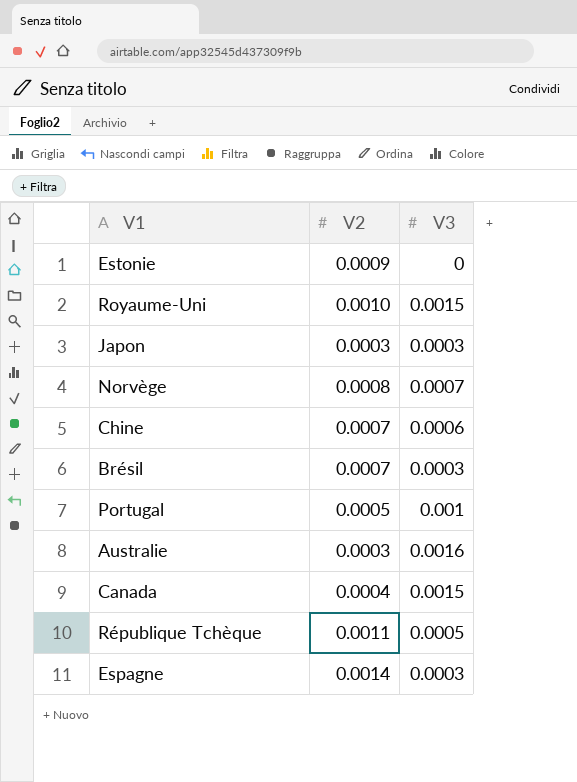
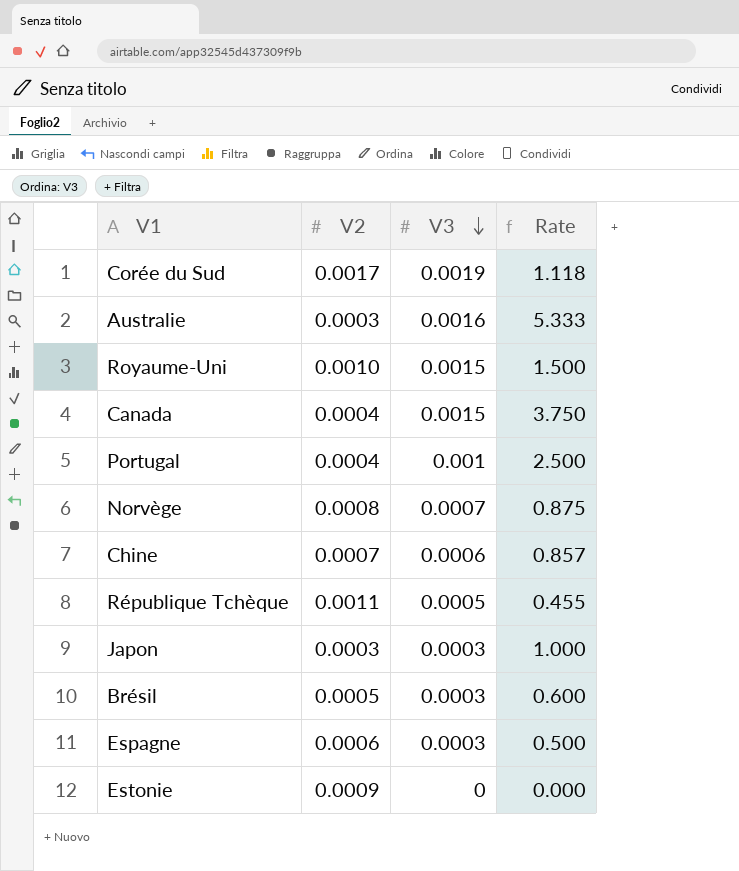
row order: none -> V3 descending
column Rate | formula: none -> [V3] / [V2]
row Corée du Sud: none -> 0.0017 | 0.0019 | 1.118
Portugal | V2: 0.0005 -> 0.0004
Brésil | V2: 0.0007 -> 0.0005
Espagne | V2: 0.0014 -> 0.0006

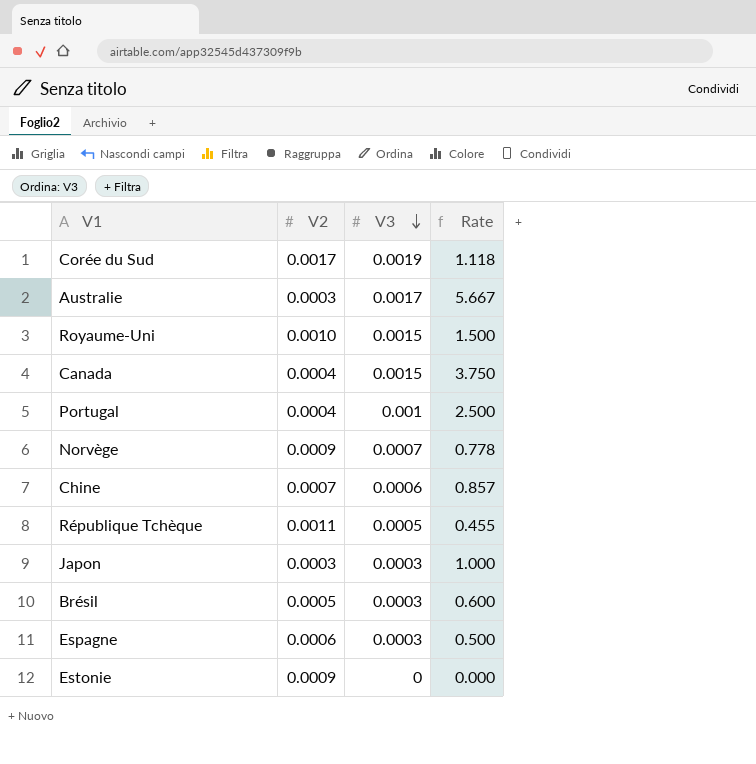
Australie | V3: 0.0016 -> 0.0017
Australie | Rate: 5.333 -> 5.667
Norvège | V2: 0.0008 -> 0.0009
Norvège | Rate: 0.875 -> 0.778

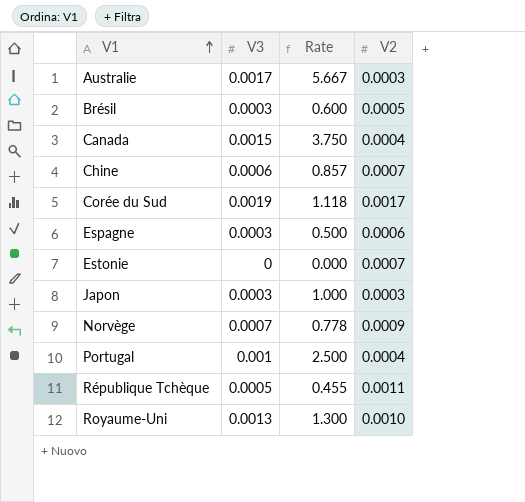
row order: V3 descending -> V1 ascending
column V2 | position: 2 -> 4
Estonie | V2: 0.0009 -> 0.0007
Royaume-Uni | V3: 0.0015 -> 0.0013
Royaume-Uni | Rate: 1.500 -> 1.300

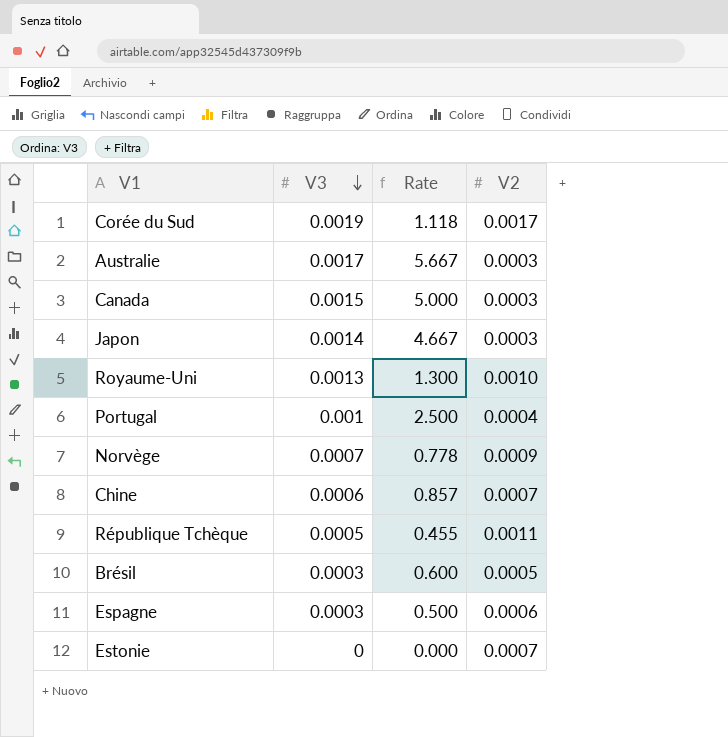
row order: V1 ascending -> V3 descending
Canada | Rate: 3.750 -> 5.000
Canada | V2: 0.0004 -> 0.0003
Japon | V3: 0.0003 -> 0.0014
Japon | Rate: 1.000 -> 4.667

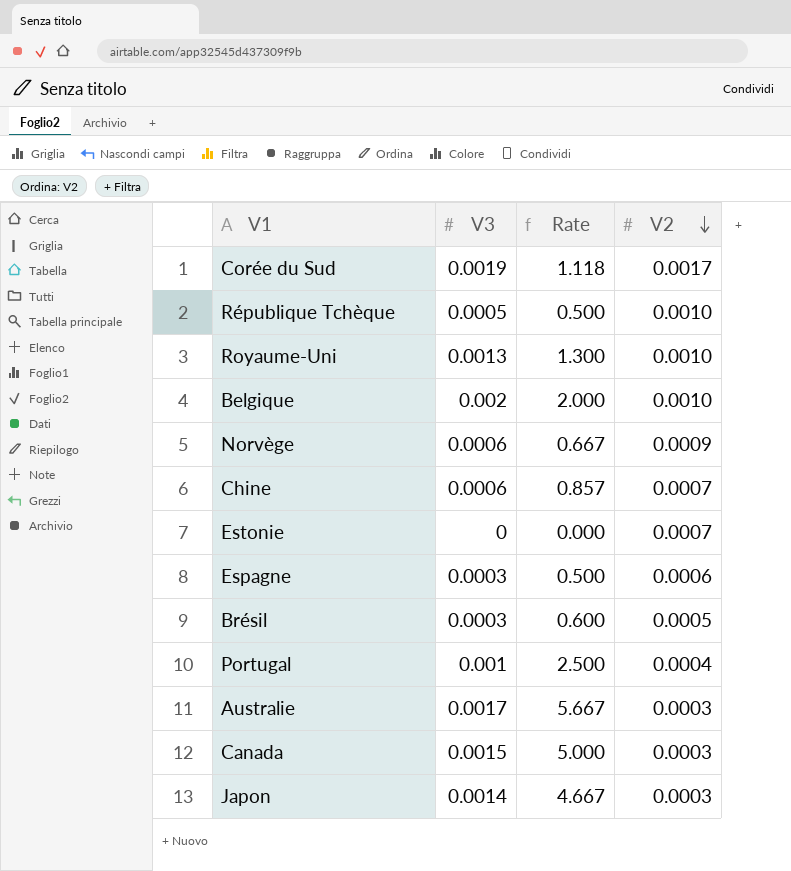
row order: V3 descending -> V2 descending
République Tchèque | Rate: 0.455 -> 0.500
République Tchèque | V2: 0.0011 -> 0.0010
row Belgique: none -> 0.002 | 2.000 | 0.0010
Norvège | V3: 0.0007 -> 0.0006
Norvège | Rate: 0.778 -> 0.667

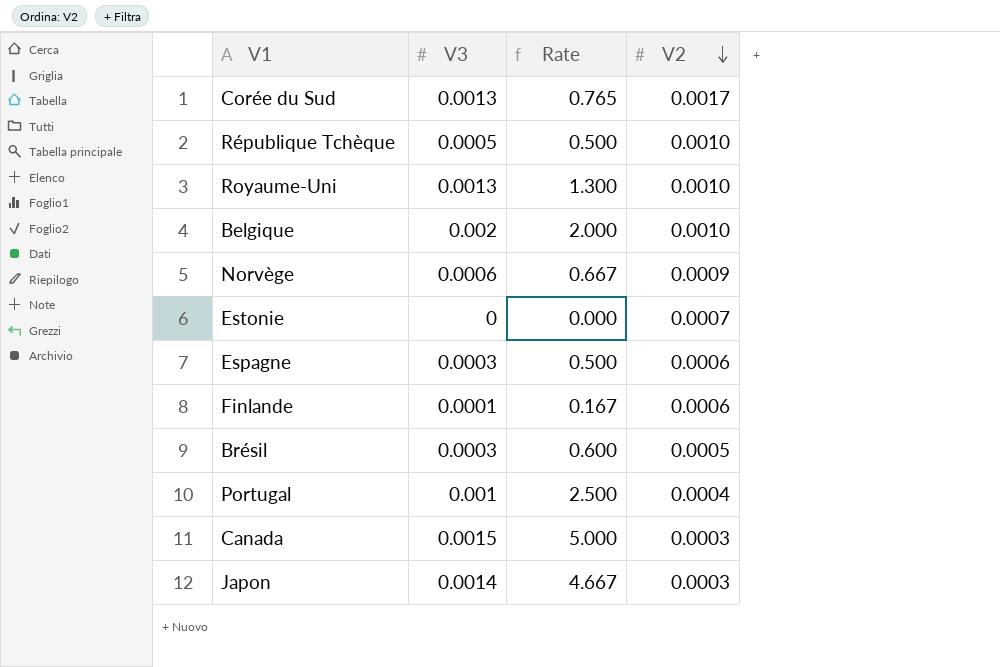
row Chine: 0.0006 | 0.857 | 0.0007 -> none
row Australie: 0.0017 | 5.667 | 0.0003 -> none
Corée du Sud | V3: 0.0019 -> 0.0013
Corée du Sud | Rate: 1.118 -> 0.765
row Finlande: none -> 0.0001 | 0.167 | 0.0006

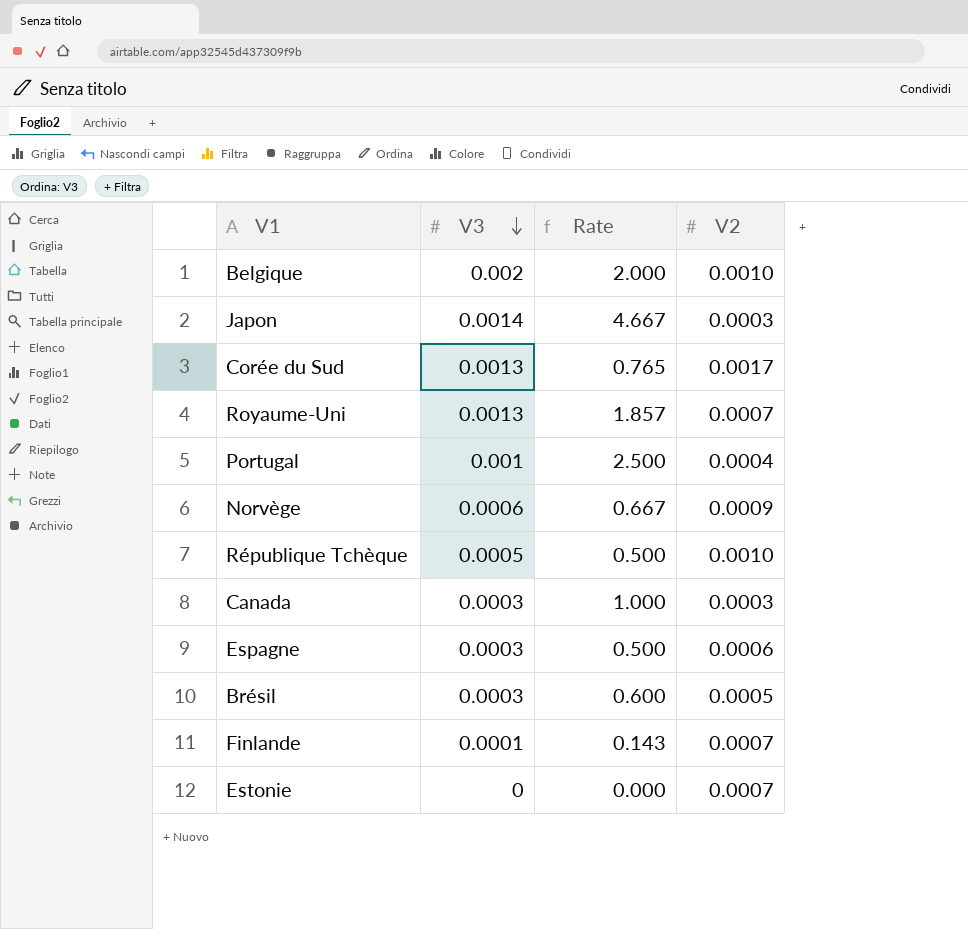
row order: V2 descending -> V3 descending
Royaume-Uni | Rate: 1.300 -> 1.857
Royaume-Uni | V2: 0.0010 -> 0.0007
Canada | V3: 0.0015 -> 0.0003
Canada | Rate: 5.000 -> 1.000
Finlande | Rate: 0.167 -> 0.143
Finlande | V2: 0.0006 -> 0.0007

